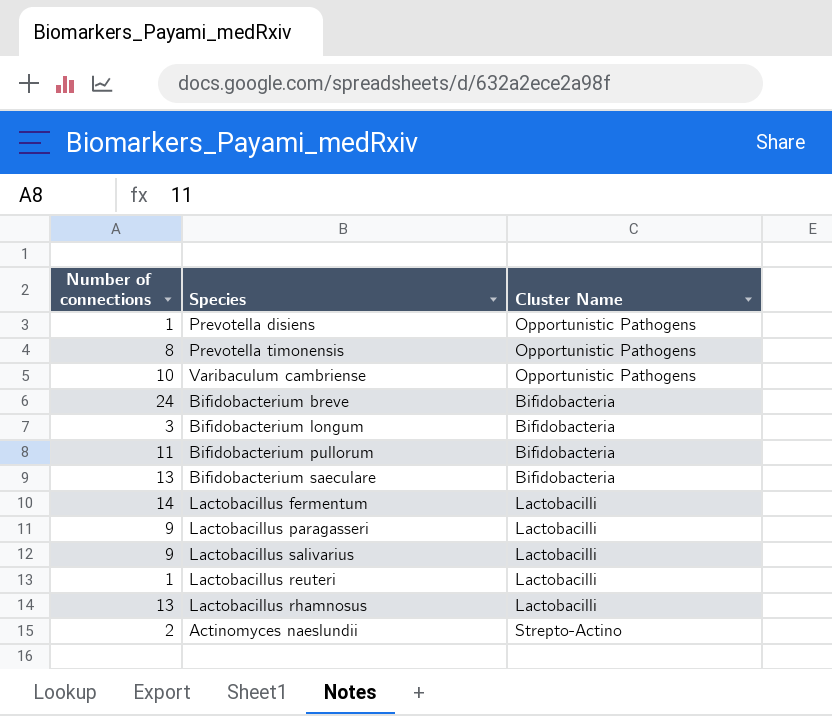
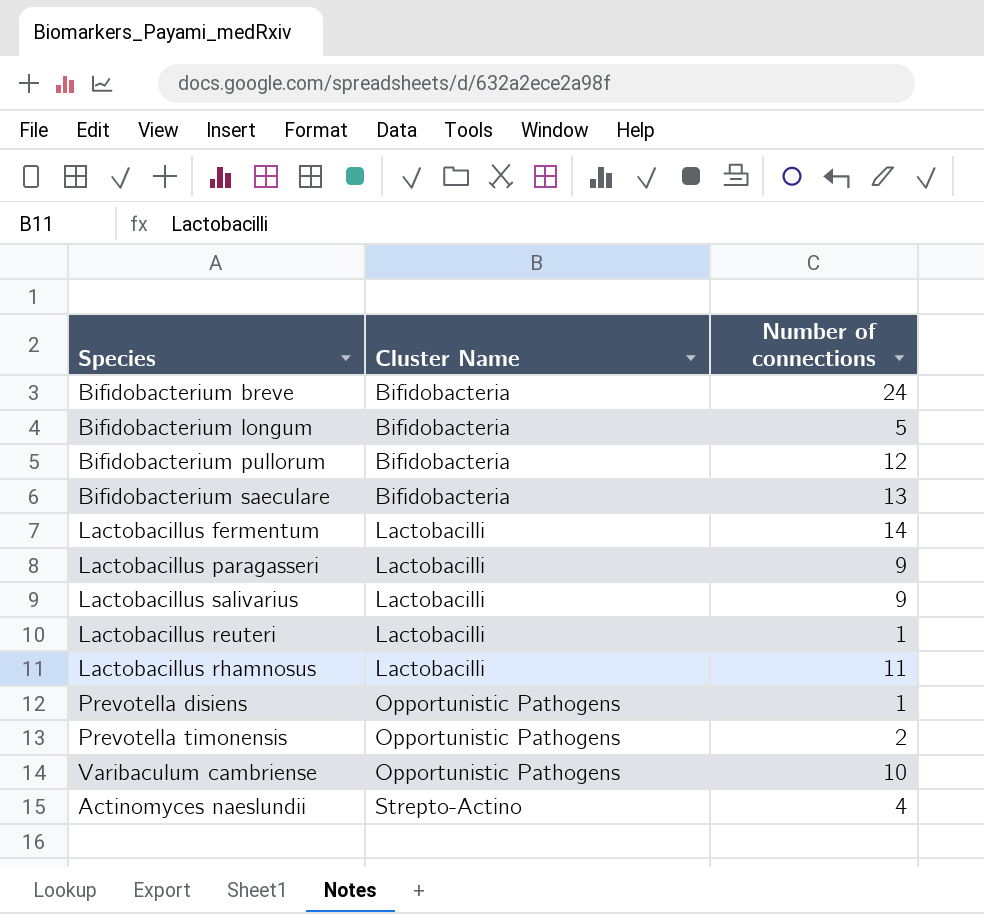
row order: none -> Cluster Name ascending
column Number of connections | position: 1 -> 3
Bifidobacterium longum | Number of connections: 3 -> 5
Bifidobacterium pullorum | Number of connections: 11 -> 12
Lactobacillus rhamnosus | Number of connections: 13 -> 11
Prevotella timonensis | Number of connections: 8 -> 2
Actinomyces naeslundii | Number of connections: 2 -> 4

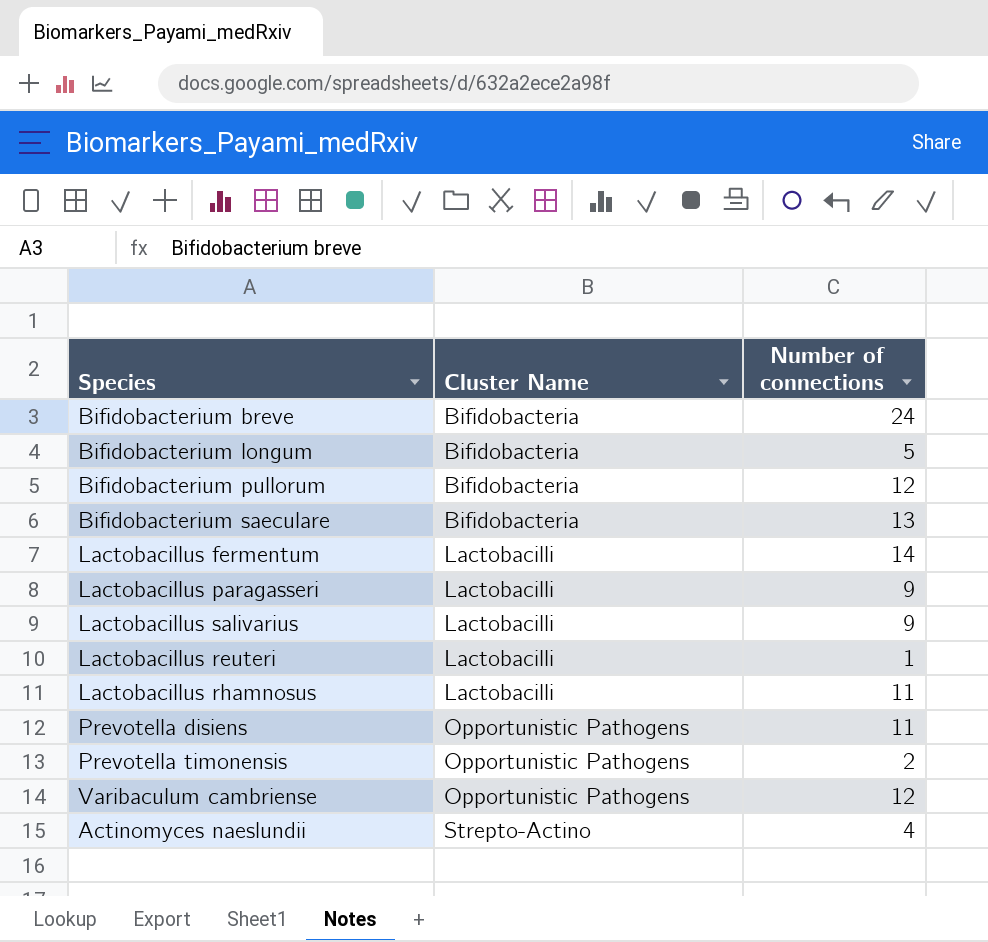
Prevotella disiens | Number of connections: 1 -> 11
Varibaculum cambriense | Number of connections: 10 -> 12

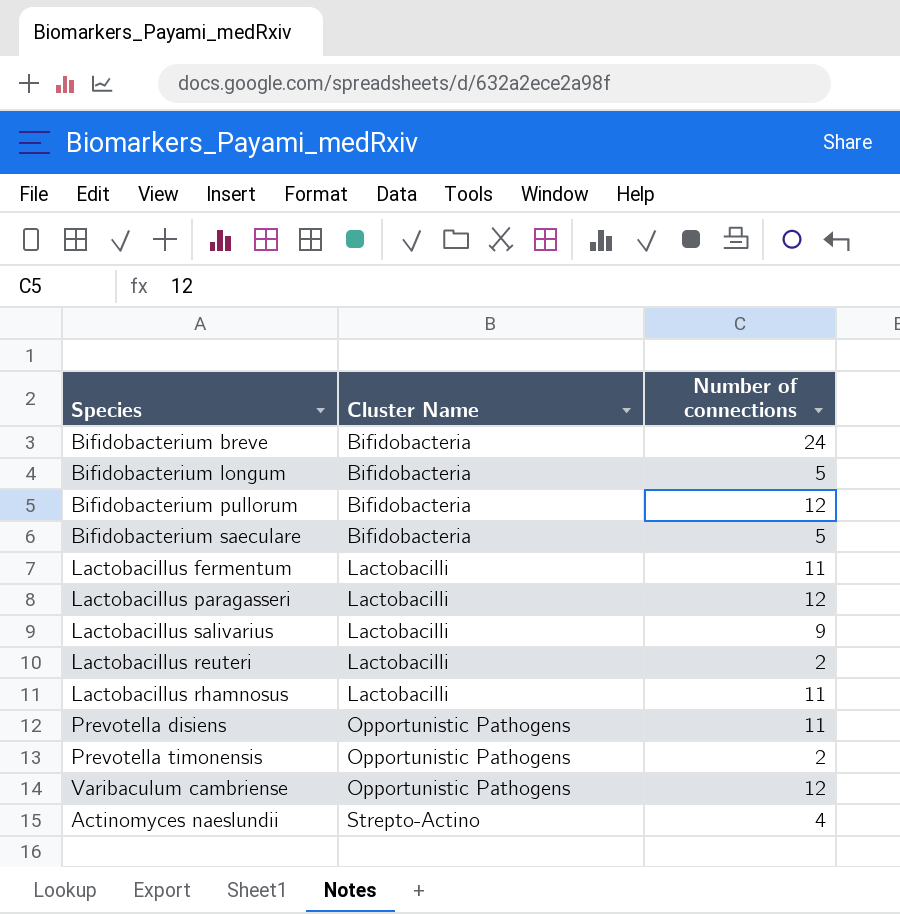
Bifidobacterium saeculare | Number of connections: 13 -> 5
Lactobacillus fermentum | Number of connections: 14 -> 11
Lactobacillus paragasseri | Number of connections: 9 -> 12
Lactobacillus reuteri | Number of connections: 1 -> 2

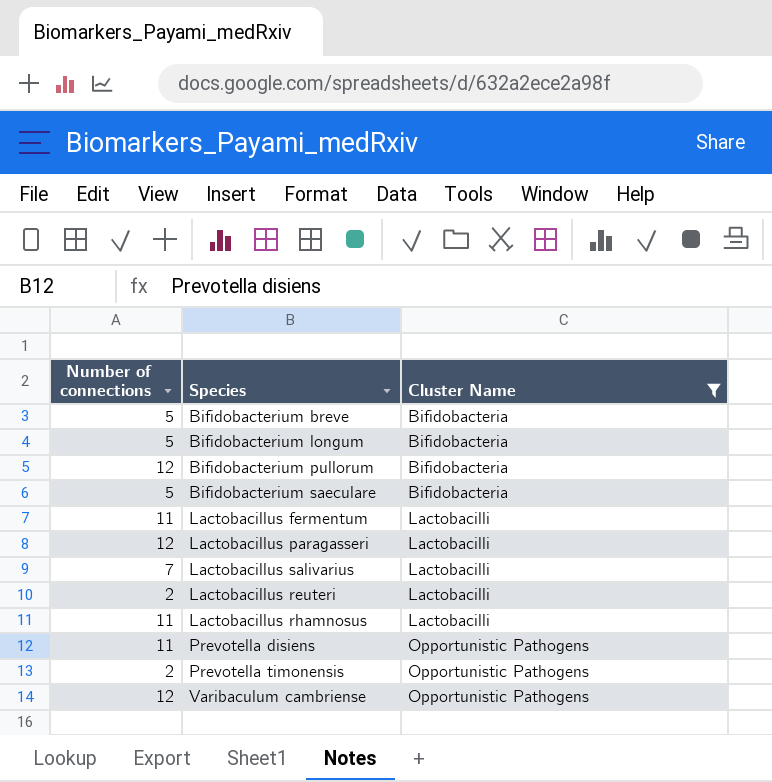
filter: none -> Cluster Name != Strepto-Actino
column Number of connections | position: 3 -> 1
Bifidobacterium breve | Number of connections: 24 -> 5
Lactobacillus salivarius | Number of connections: 9 -> 7

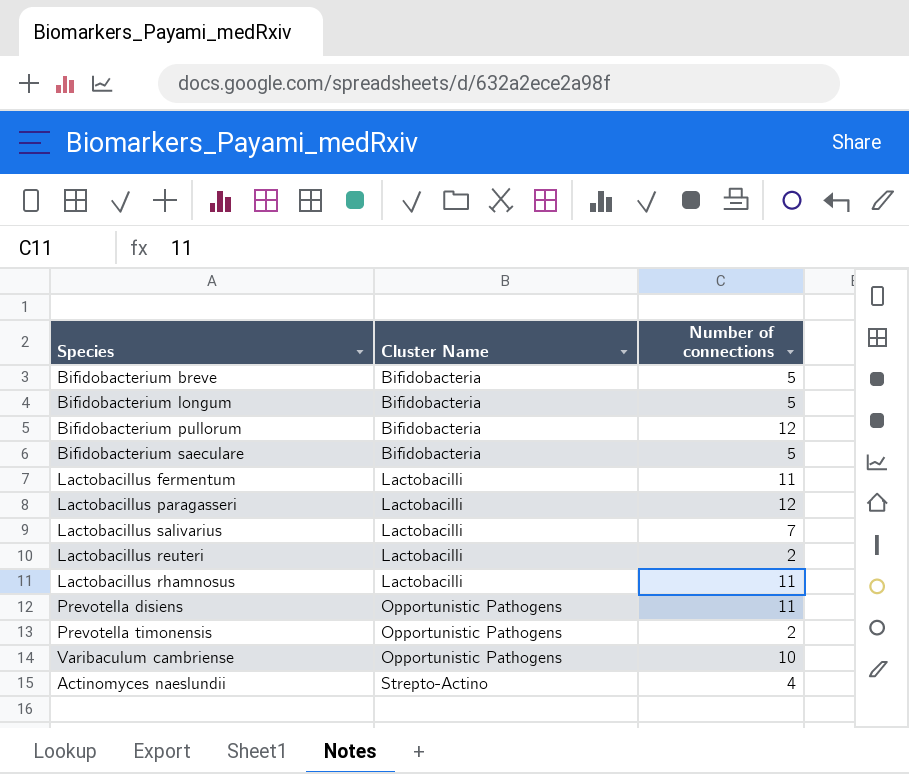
filter: Cluster Name != Strepto-Actino -> none
column Number of connections | position: 1 -> 3
Varibaculum cambriense | Number of connections: 12 -> 10

